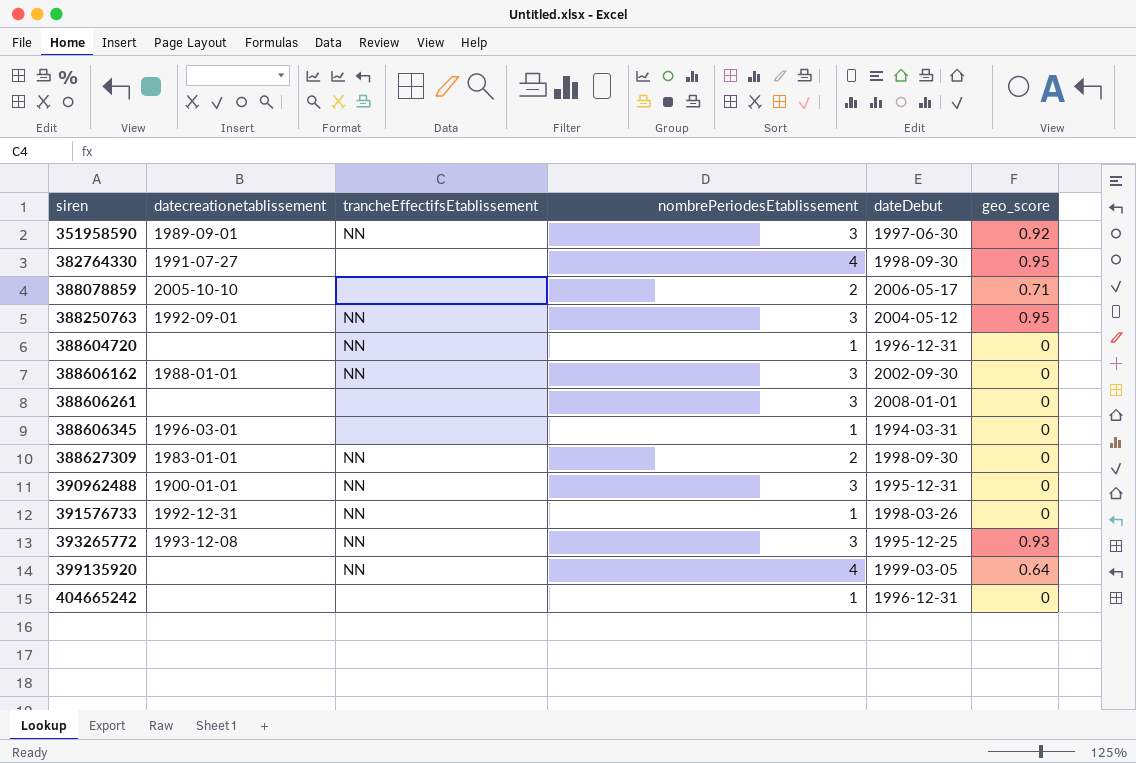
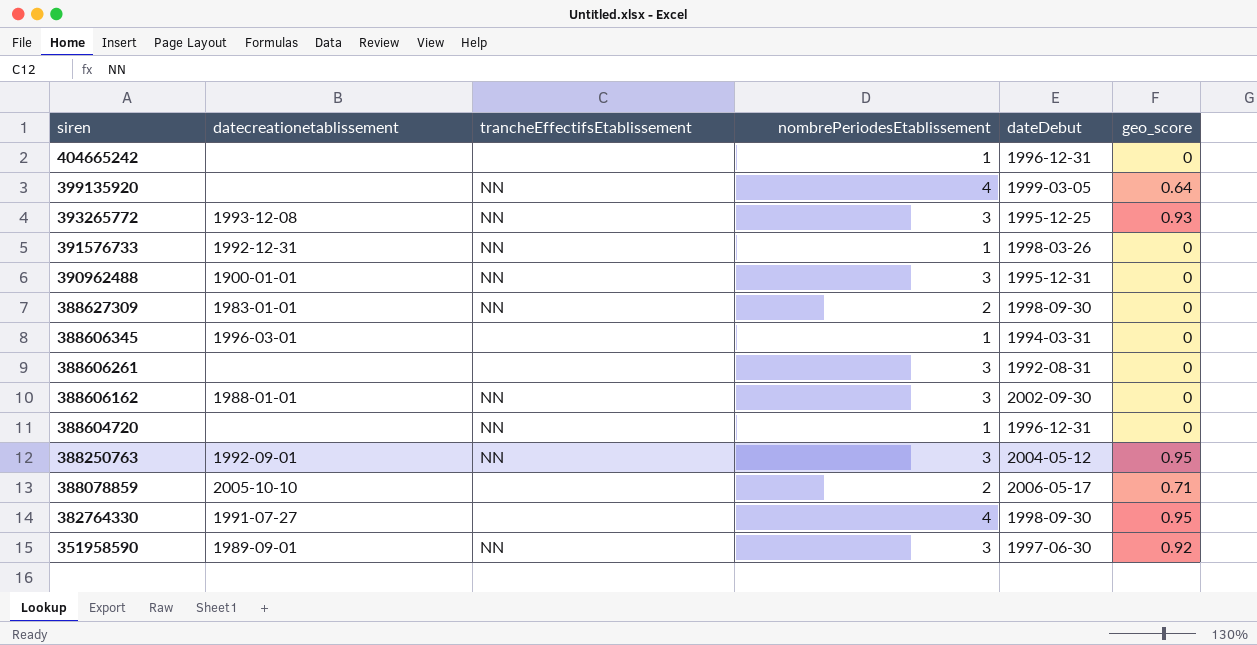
row order: siren ascending -> siren descending
388606261 | dateDebut: 2008-01-01 -> 1992-08-31

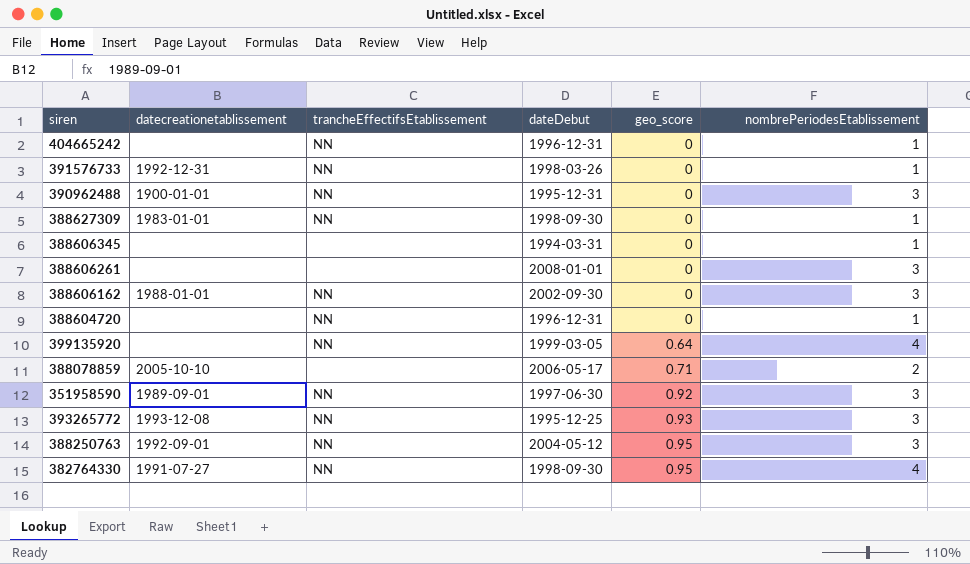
row order: siren descending -> geo_score ascending
column nombrePeriodesEtablissement | position: 4 -> 6
404665242 | trancheEffectifsEtablissement: none -> NN
388627309 | nombrePeriodesEtablissement: 2 -> 1
388606345 | datecreationetablissement: 1996-03-01 -> none
388606261 | dateDebut: 1992-08-31 -> 2008-01-01
382764330 | trancheEffectifsEtablissement: none -> NN

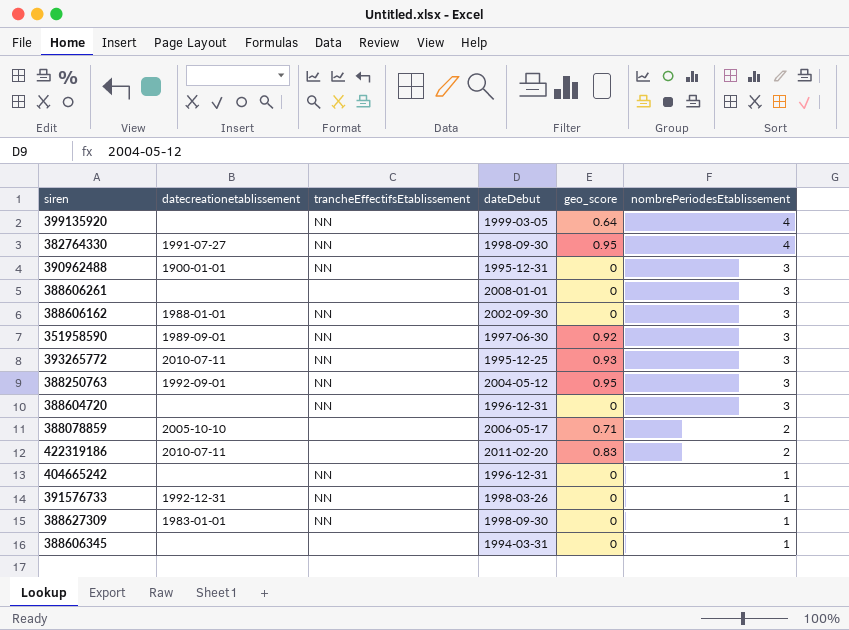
row order: geo_score ascending -> nombrePeriodesEtablissement descending
393265772 | datecreationetablissement: 1993-12-08 -> 2010-07-11
388604720 | nombrePeriodesEtablissement: 1 -> 3
row 422319186: none -> 2010-07-11 | none | 2011-02-20 | 0.83 | 2

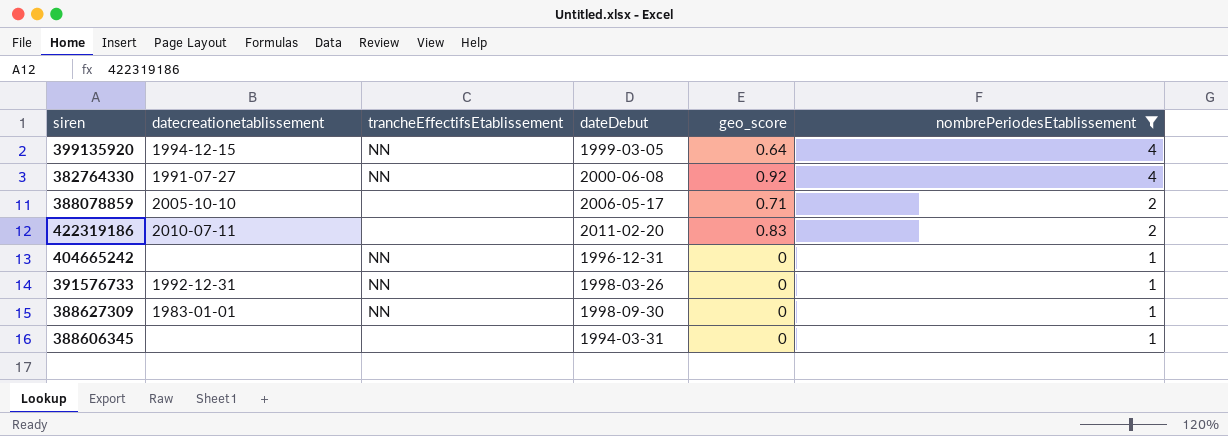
filter: none -> nombrePeriodesEtablissement != 3
399135920 | datecreationetablissement: none -> 1994-12-15
382764330 | dateDebut: 1998-09-30 -> 2000-06-08
382764330 | geo_score: 0.95 -> 0.92

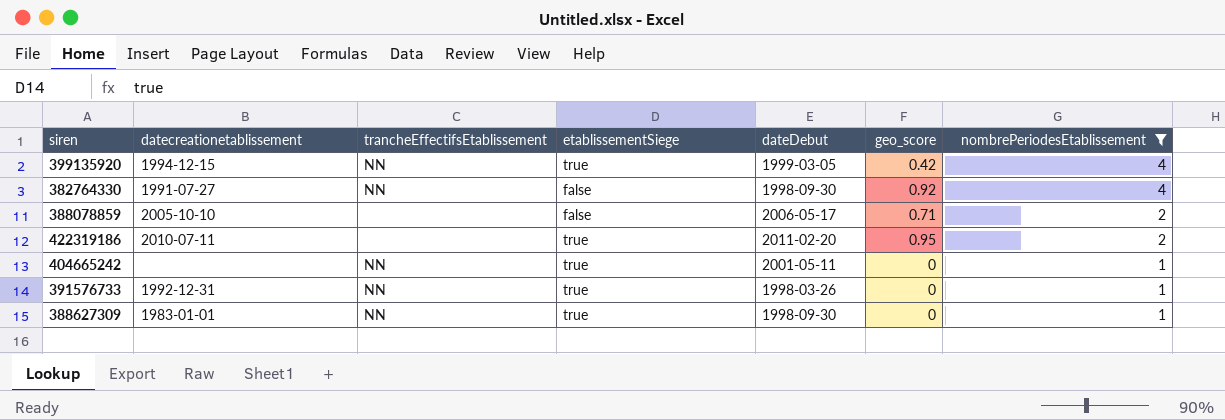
column etablissementSiege | position: none -> 4
row 388606345: none | none | 1994-03-31 | 0 | 1 -> none
399135920 | geo_score: 0.64 -> 0.42
382764330 | dateDebut: 2000-06-08 -> 1998-09-30
422319186 | geo_score: 0.83 -> 0.95
404665242 | dateDebut: 1996-12-31 -> 2001-05-11

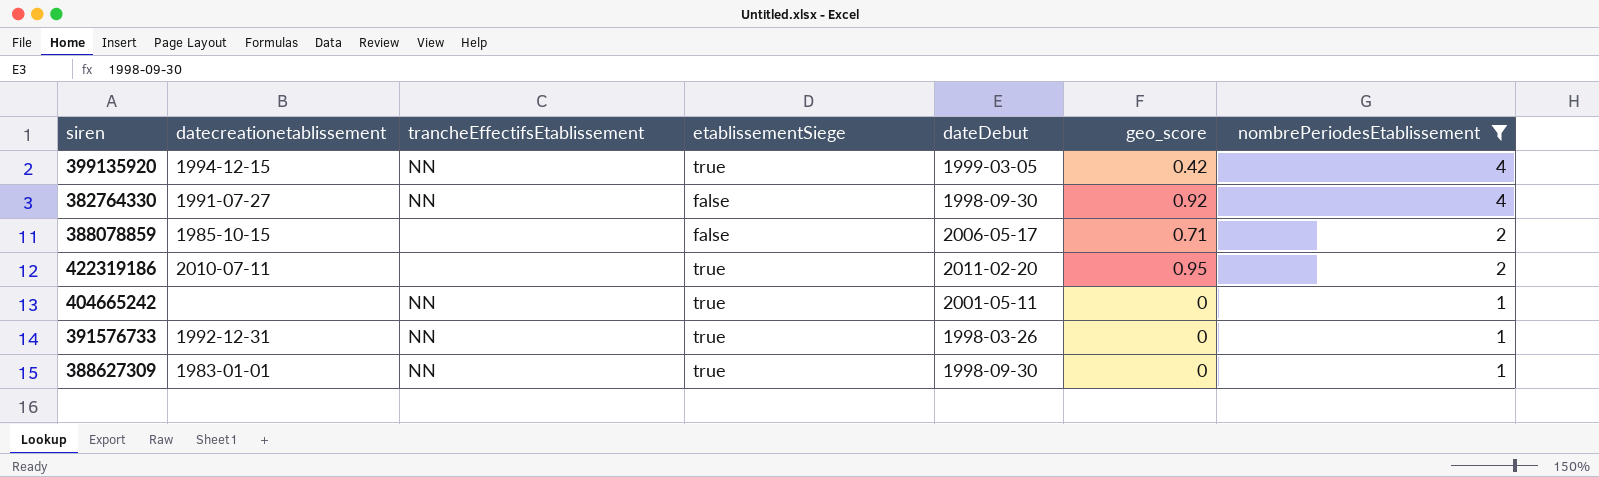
388078859 | datecreationetablissement: 2005-10-10 -> 1985-10-15

